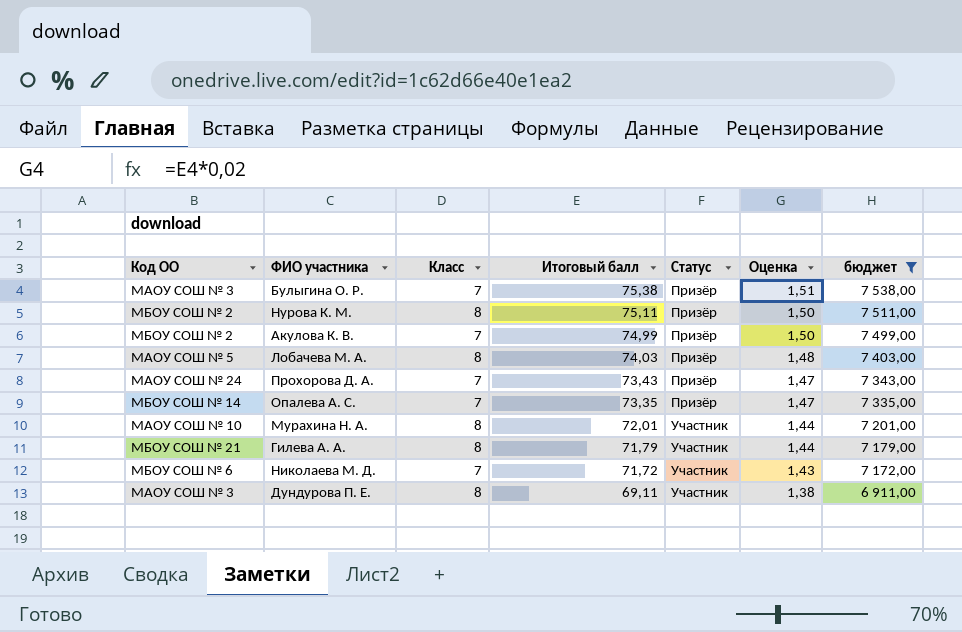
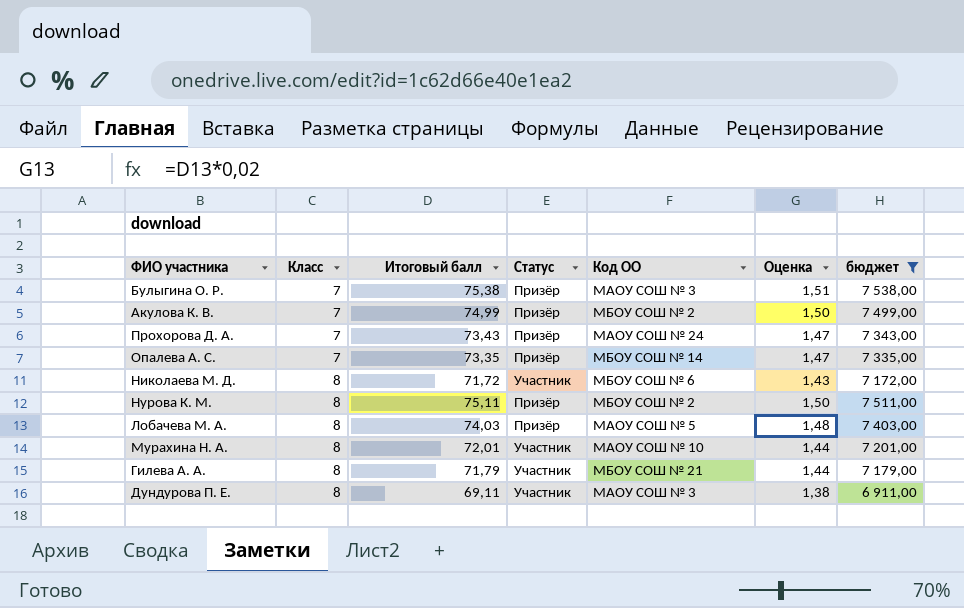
row order: Итоговый балл descending -> Класс ascending
column Код ОО | position: 1 -> 5
Николаева М. Д. | Класс: 7 -> 8

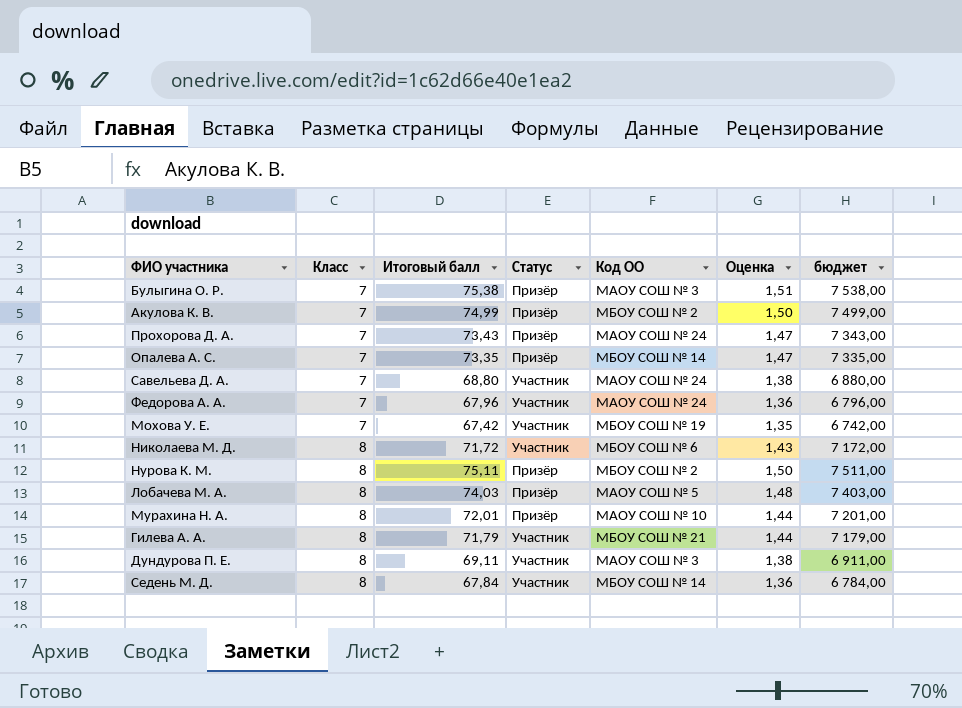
filter: бюджет >= 6 911,00 -> none
Мурахина Н. А. | Статус: Участник -> Призёр

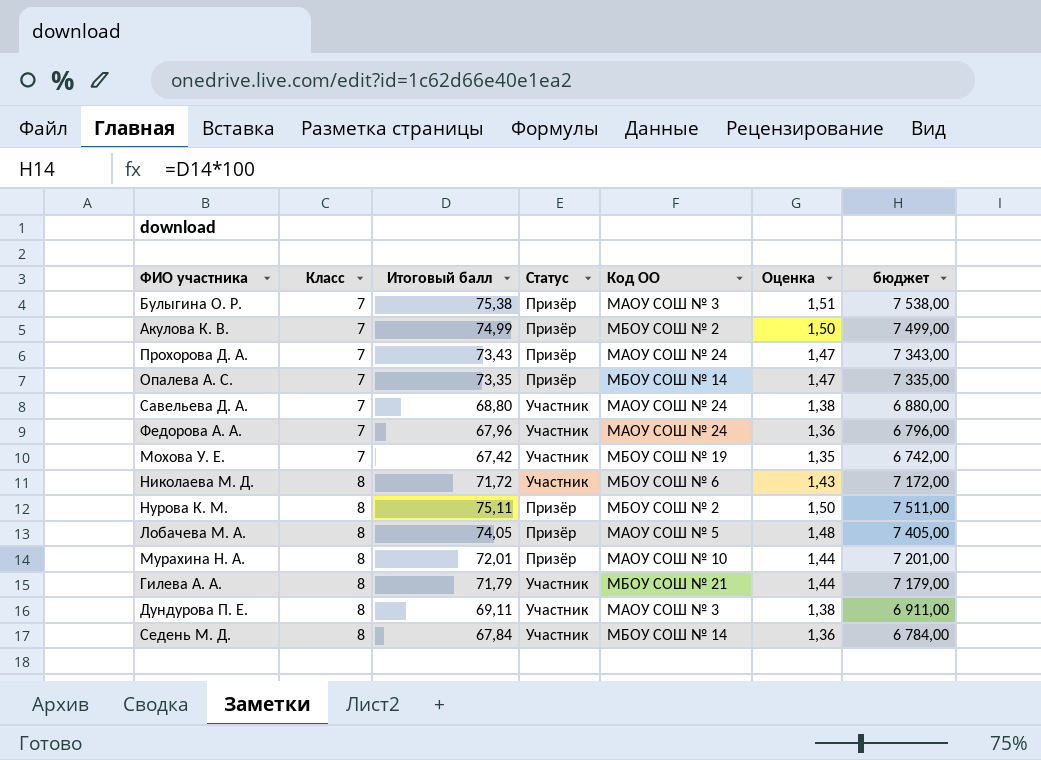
Лобачева М. А. | Итоговый балл: 74,03 -> 74,05
Лобачева М. А. | бюджет: 7 403,00 -> 7 405,00

